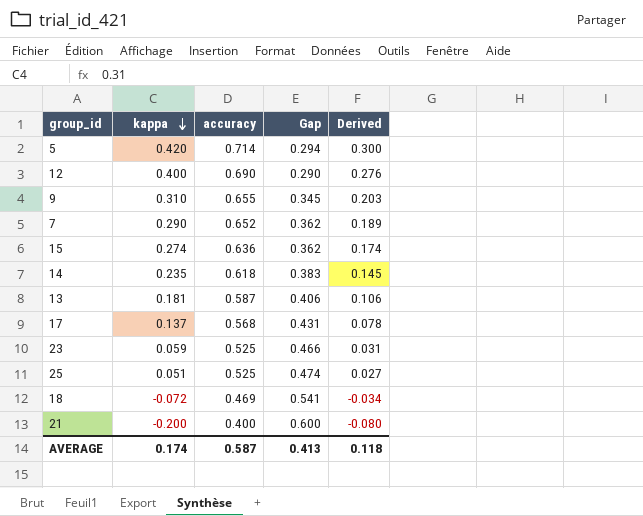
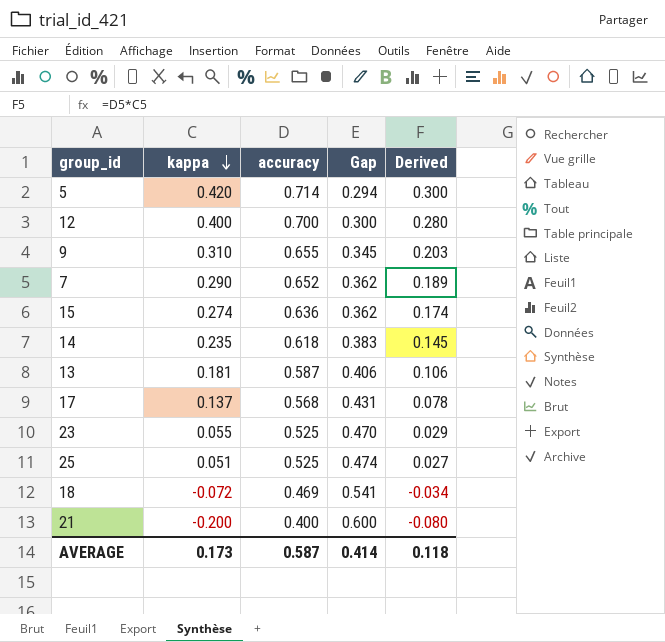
12 | accuracy: 0.690 -> 0.700
12 | Gap: 0.290 -> 0.300
12 | Derived: 0.276 -> 0.280
23 | kappa: 0.059 -> 0.055
23 | Gap: 0.466 -> 0.470
23 | Derived: 0.031 -> 0.029
AVERAGE | kappa: 0.174 -> 0.173
AVERAGE | Gap: 0.413 -> 0.414

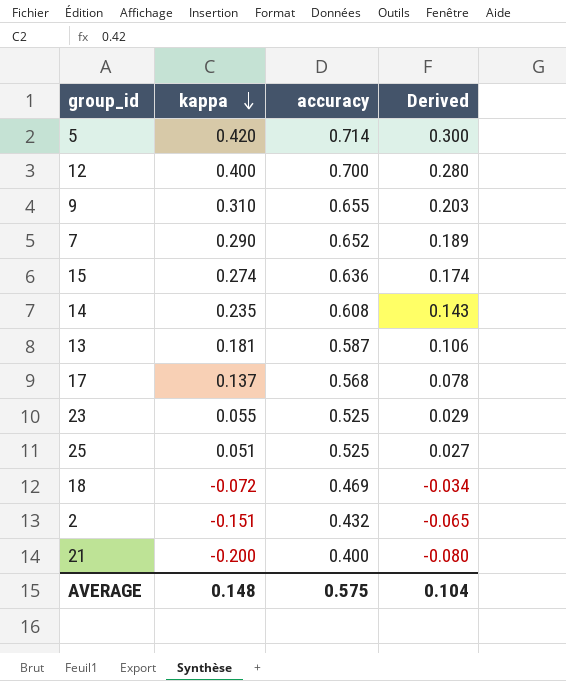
column Gap | formula: [accuracy] - [kappa] -> none
14 | accuracy: 0.618 -> 0.608
14 | Derived: 0.145 -> 0.143
row 2: none -> -0.151 | 0.432 | -0.065
AVERAGE | kappa: 0.173 -> 0.148
AVERAGE | accuracy: 0.587 -> 0.575
AVERAGE | Derived: 0.118 -> 0.104

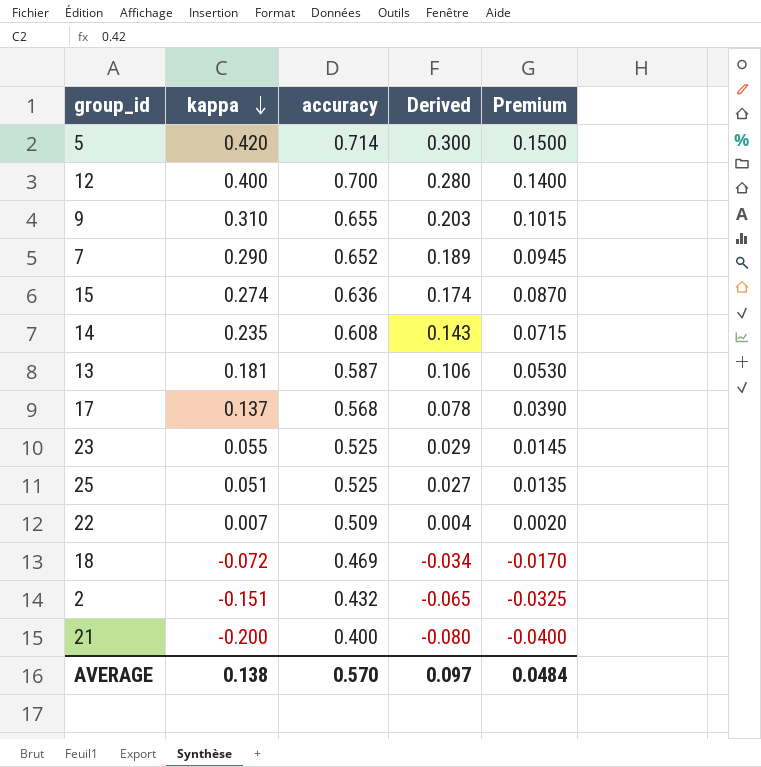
column Premium | formula: none -> [Derived] * 0.5
row 22: none -> 0.007 | 0.509 | 0.004 | 0.0020
AVERAGE | kappa: 0.148 -> 0.138
AVERAGE | accuracy: 0.575 -> 0.570
AVERAGE | Derived: 0.104 -> 0.097

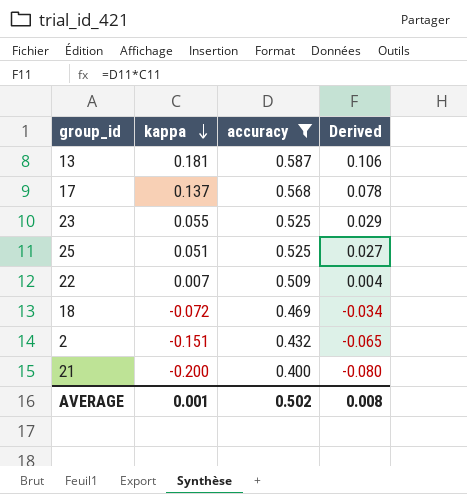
filter: none -> accuracy <= 0.587
column Premium | formula: [Derived] * 0.5 -> none
AVERAGE | kappa: 0.138 -> 0.001
AVERAGE | accuracy: 0.570 -> 0.502
AVERAGE | Derived: 0.097 -> 0.008

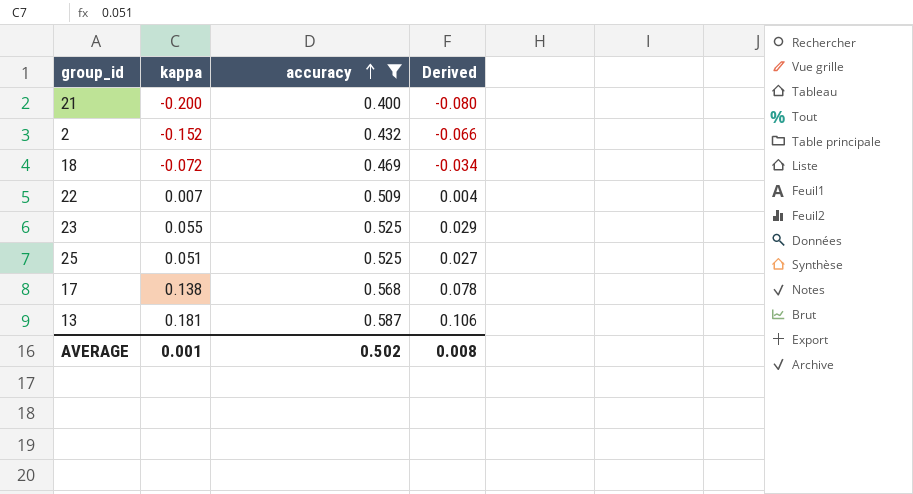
row order: kappa descending -> accuracy ascending
2 | kappa: -0.151 -> -0.152
2 | Derived: -0.065 -> -0.066
17 | kappa: 0.137 -> 0.138

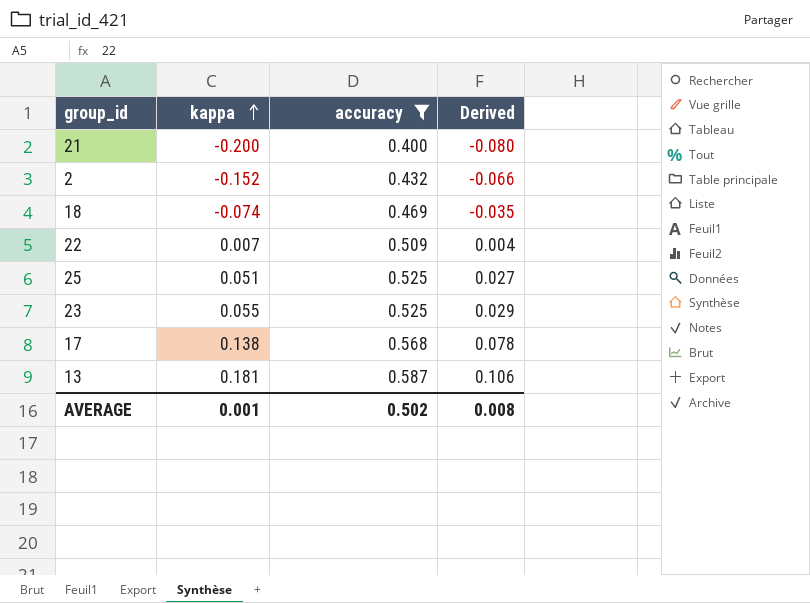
row order: accuracy ascending -> kappa ascending
18 | kappa: -0.072 -> -0.074
18 | Derived: -0.034 -> -0.035

